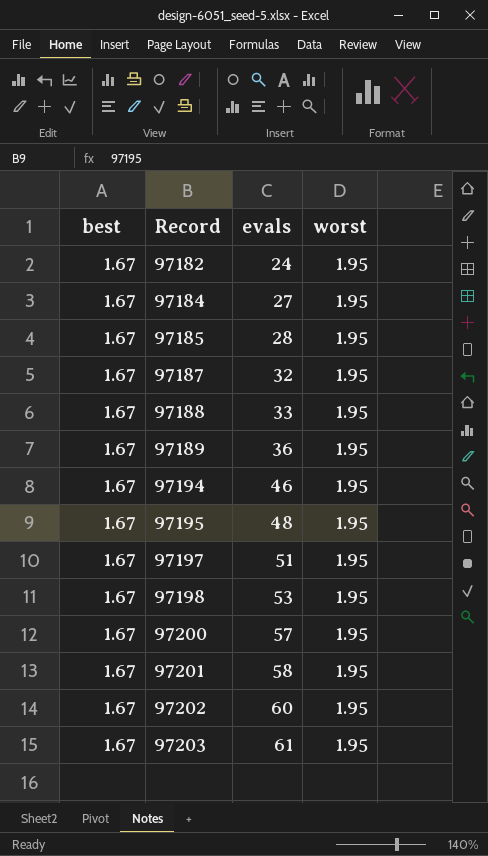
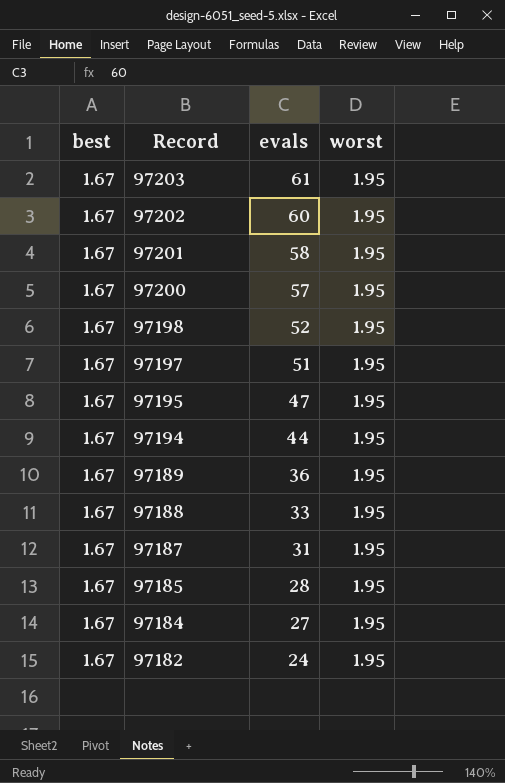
row order: Record ascending -> Record descending
97198 | evals: 53 -> 52
97195 | evals: 48 -> 47
97194 | evals: 46 -> 44
97187 | evals: 32 -> 31

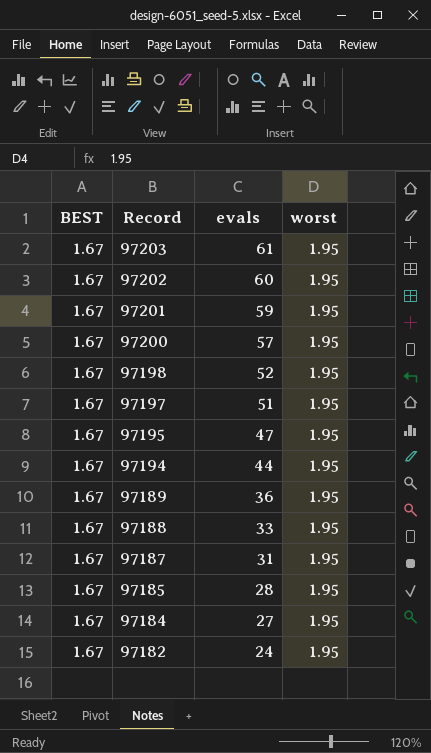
column name: best -> BEST
97201 | evals: 58 -> 59

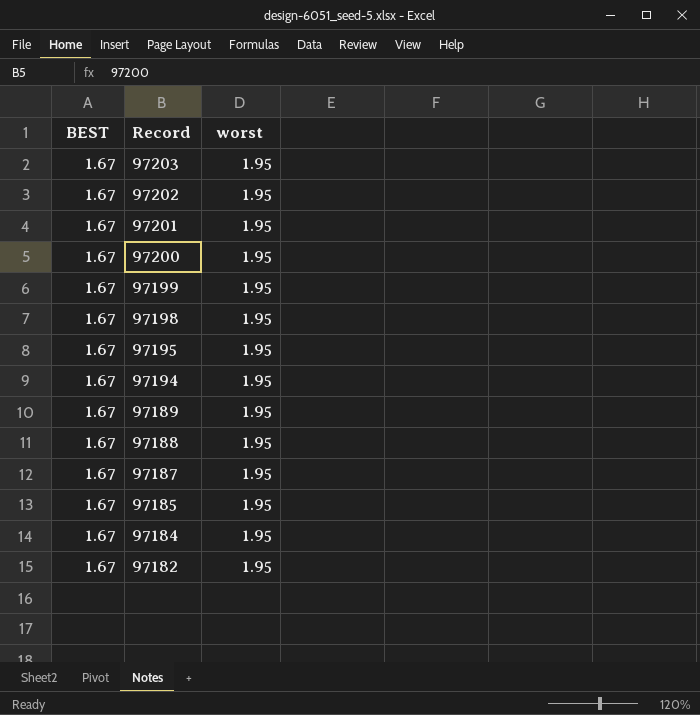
column evals | position: 3 -> none
row 97197: 1.67 | 51 | 1.95 -> none
row 97199: none -> 1.67 | 1.95

